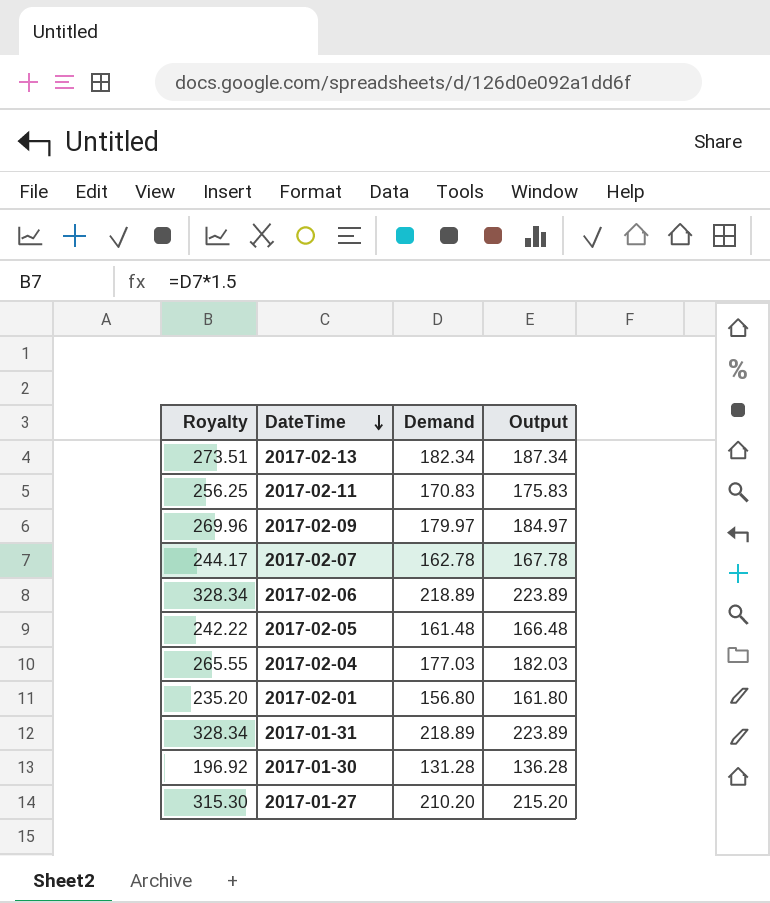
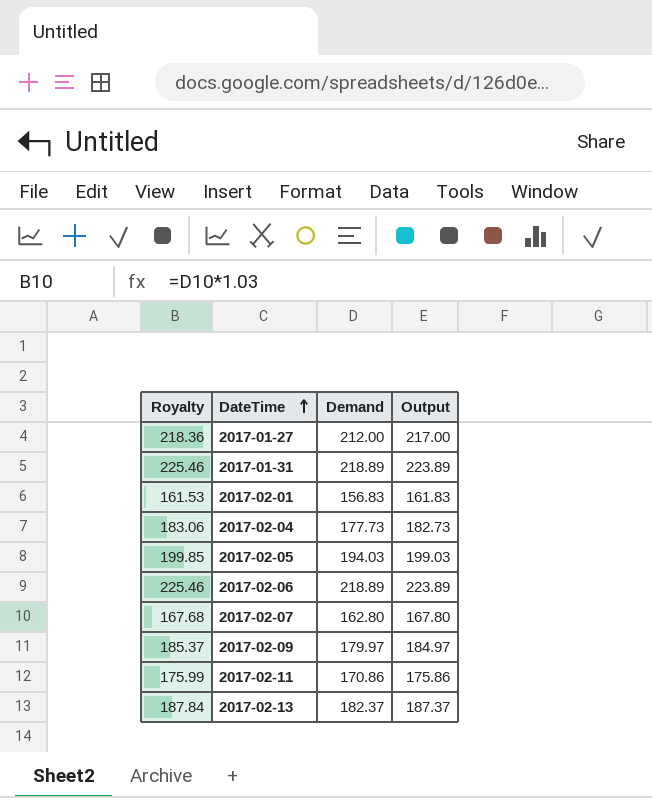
row order: DateTime descending -> DateTime ascending
column Royalty | formula: [Demand] * 1.5 -> [Demand] * 1.03
row 2017-01-30: 196.92 | 131.28 | 136.28 -> none
2017-01-27 | Demand: 210.20 -> 212.00
2017-01-27 | Output: 215.20 -> 217.00
2017-02-01 | Demand: 156.80 -> 156.83
2017-02-01 | Output: 161.80 -> 161.83
2017-02-04 | Demand: 177.03 -> 177.73
2017-02-04 | Output: 182.03 -> 182.73
2017-02-05 | Demand: 161.48 -> 194.03
2017-02-05 | Output: 166.48 -> 199.03
2017-02-07 | Demand: 162.78 -> 162.80
2017-02-07 | Output: 167.78 -> 167.80
2017-02-11 | Demand: 170.83 -> 170.86
2017-02-11 | Output: 175.83 -> 175.86
2017-02-13 | Demand: 182.34 -> 182.37
2017-02-13 | Output: 187.34 -> 187.37

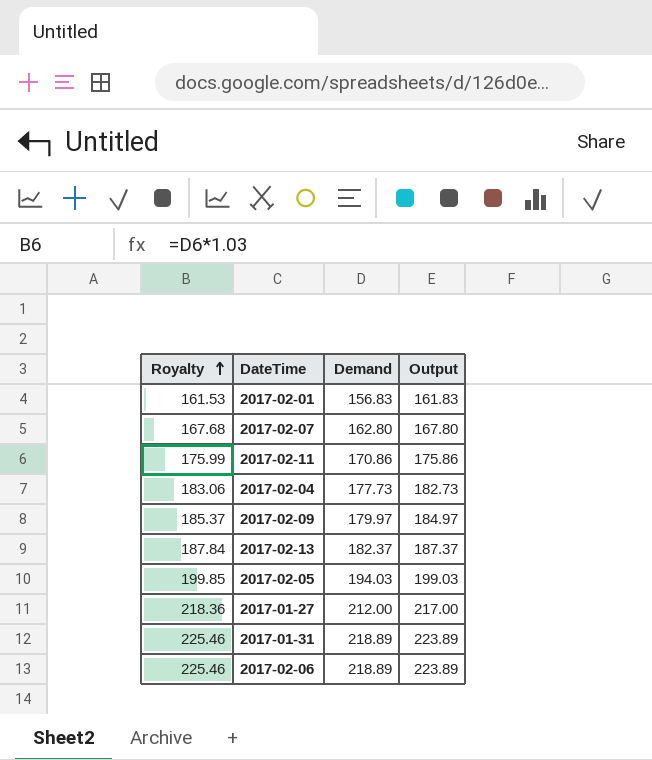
row order: DateTime ascending -> Royalty ascending

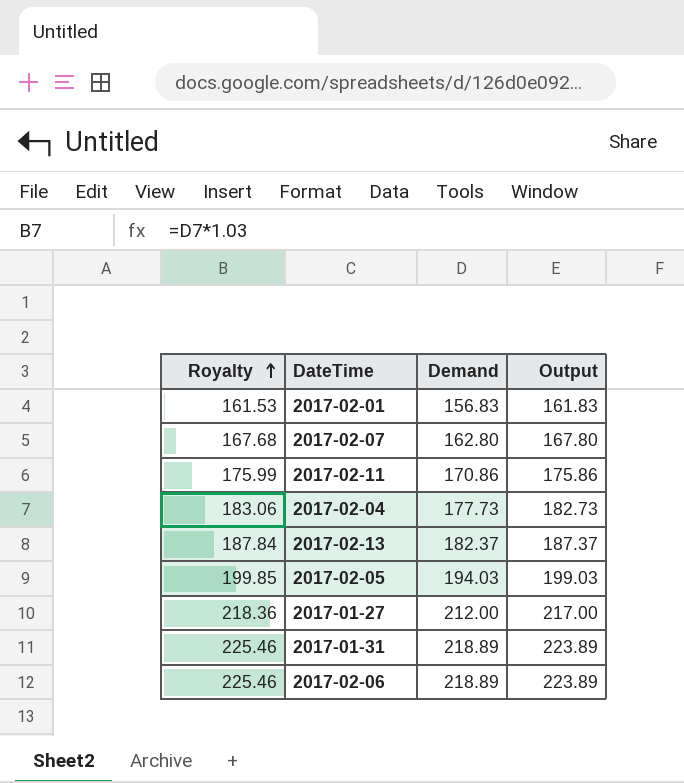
row 2017-02-09: 185.37 | 179.97 | 184.97 -> none

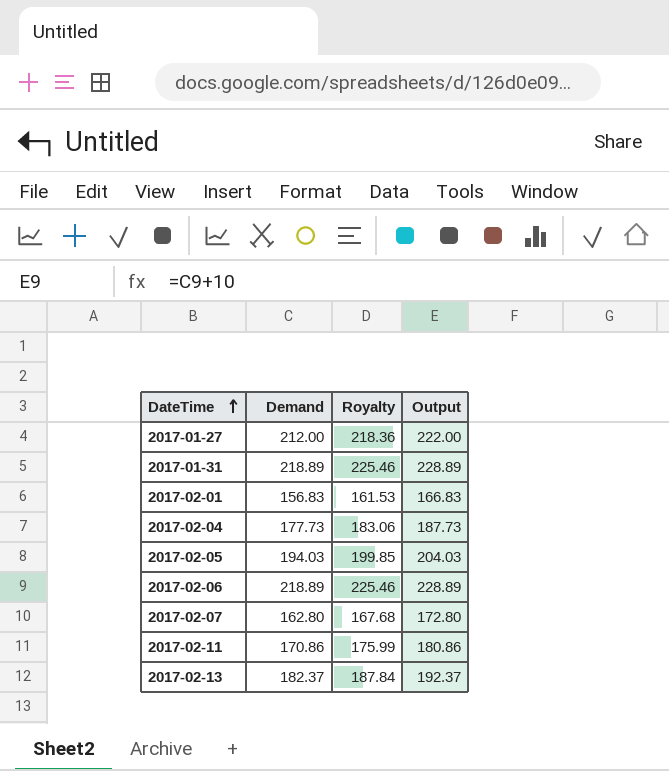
row order: Royalty ascending -> DateTime ascending
column Royalty | position: 1 -> 3
column Output | formula: [Demand] + 5 -> [Demand] + 10

